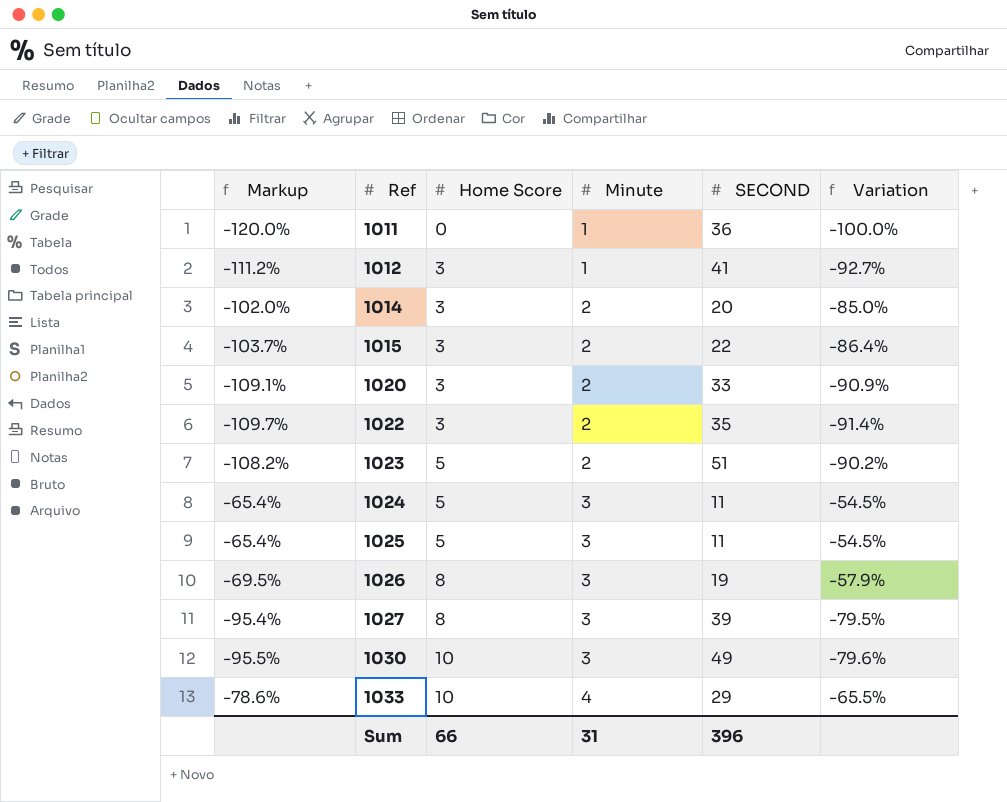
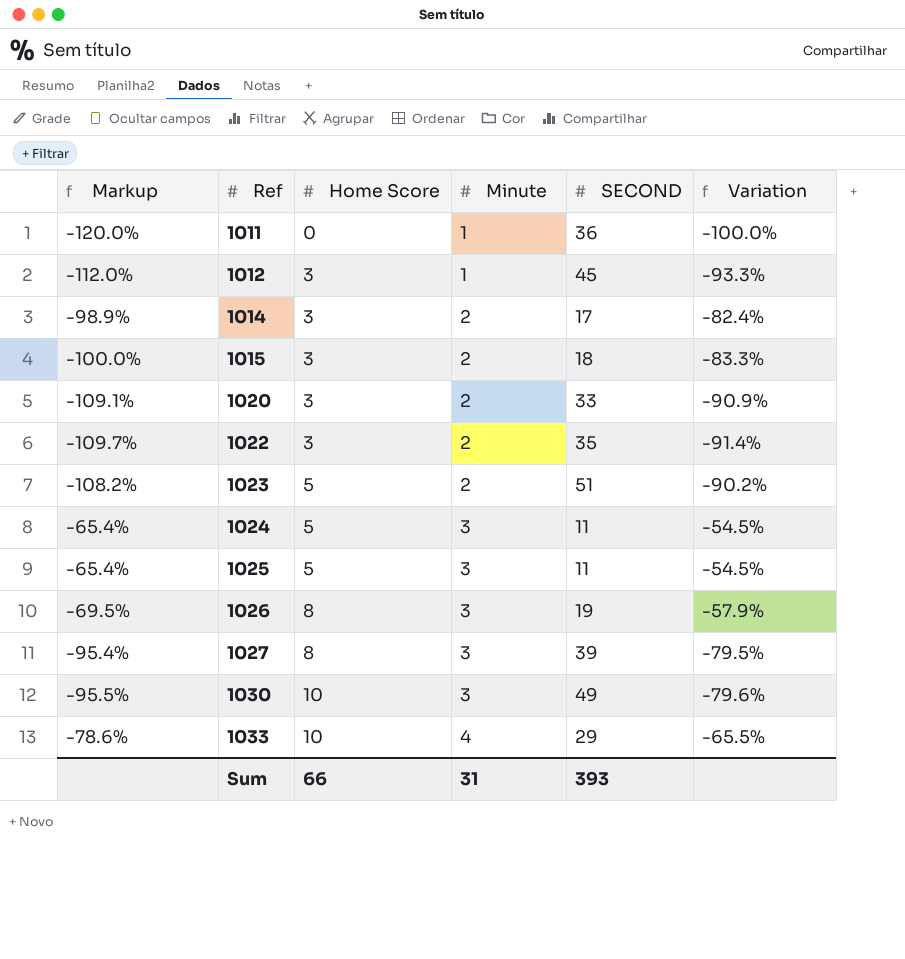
1012 | Markup: -111.2% -> -112.0%
1012 | SECOND: 41 -> 45
1012 | Variation: -92.7% -> -93.3%
1014 | Markup: -102.0% -> -98.9%
1014 | SECOND: 20 -> 17
1014 | Variation: -85.0% -> -82.4%
1015 | Markup: -103.7% -> -100.0%
1015 | SECOND: 22 -> 18
1015 | Variation: -86.4% -> -83.3%
Sum | SECOND: 396 -> 393

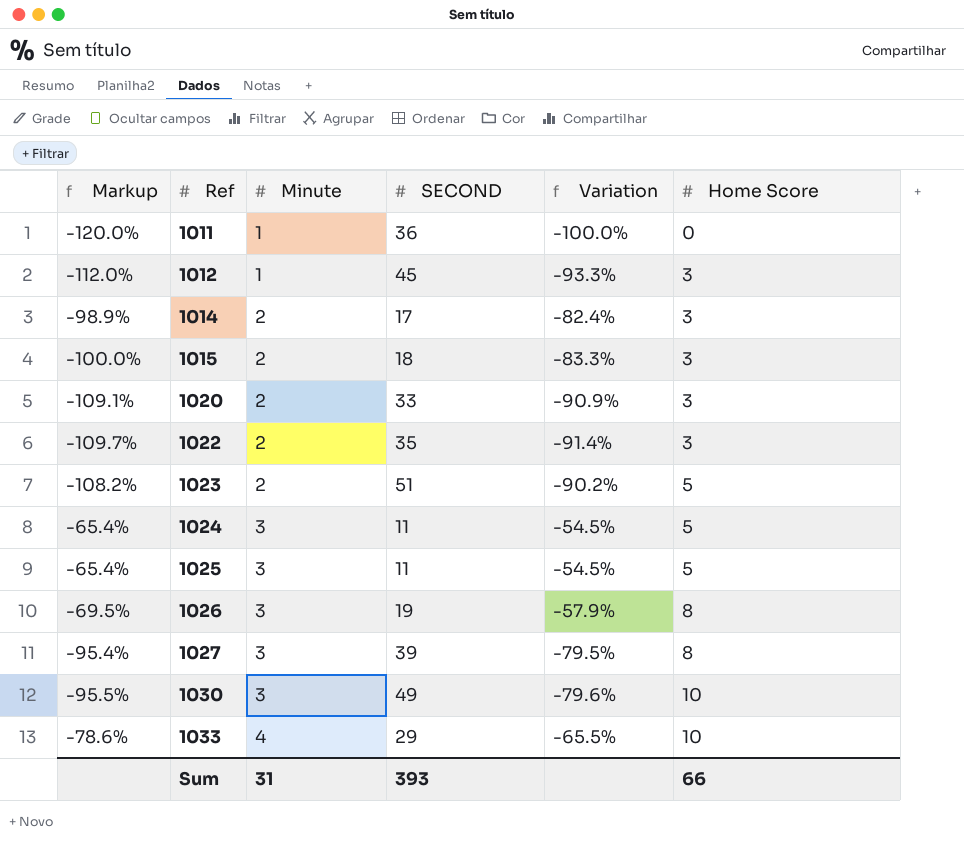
column Home Score | position: 3 -> 6

